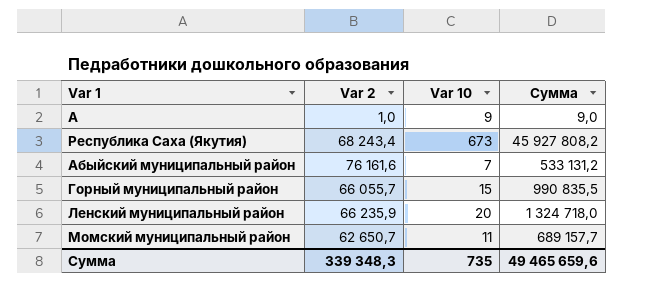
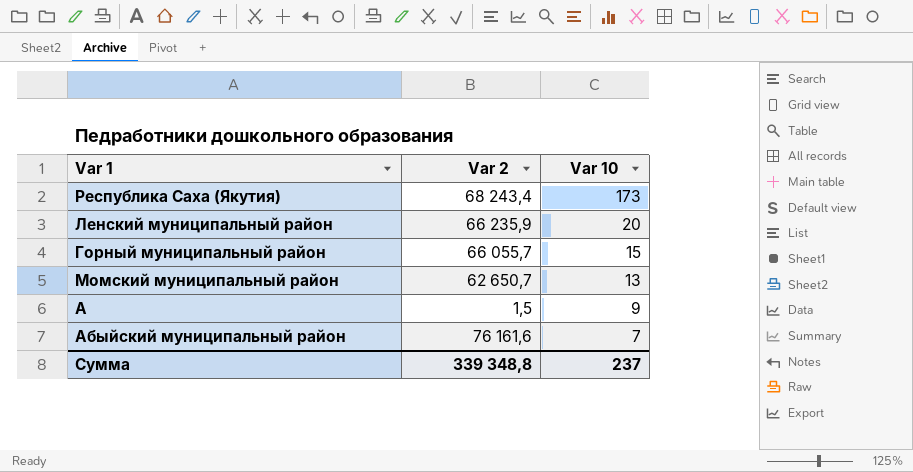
row order: none -> Var 10 descending
column Сумма | formula: [Var 2] * [Var 10] -> none
Республика Саха (Якутия) | Var 10: 673 -> 173
Момский муниципальный район | Var 10: 11 -> 13
А | Var 2: 1,0 -> 1,5
Сумма | Var 2: 339 348,3 -> 339 348,8
Сумма | Var 10: 735 -> 237

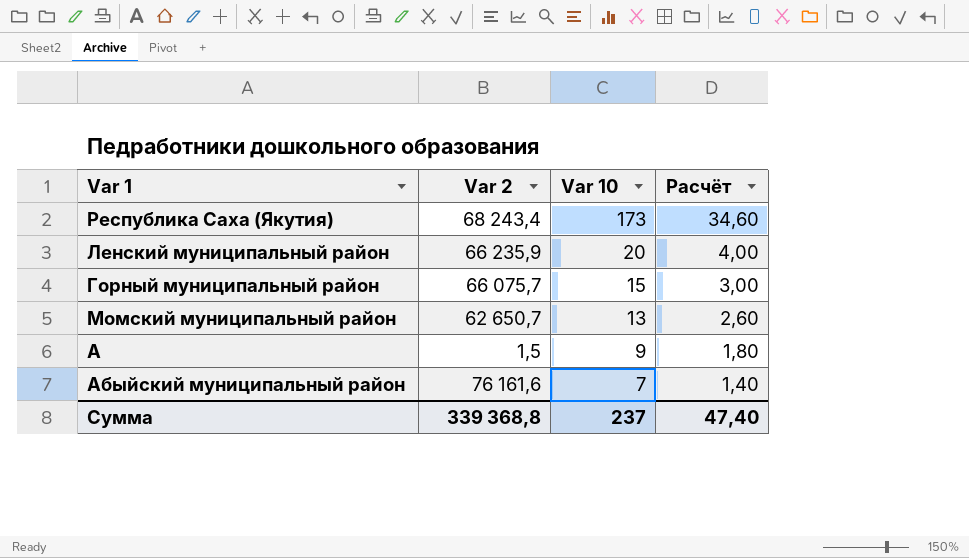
column Расчёт | formula: none -> [Var 10] * 0,2
Горный муниципальный район | Var 2: 66 055,7 -> 66 075,7
Сумма | Var 2: 339 348,8 -> 339 368,8

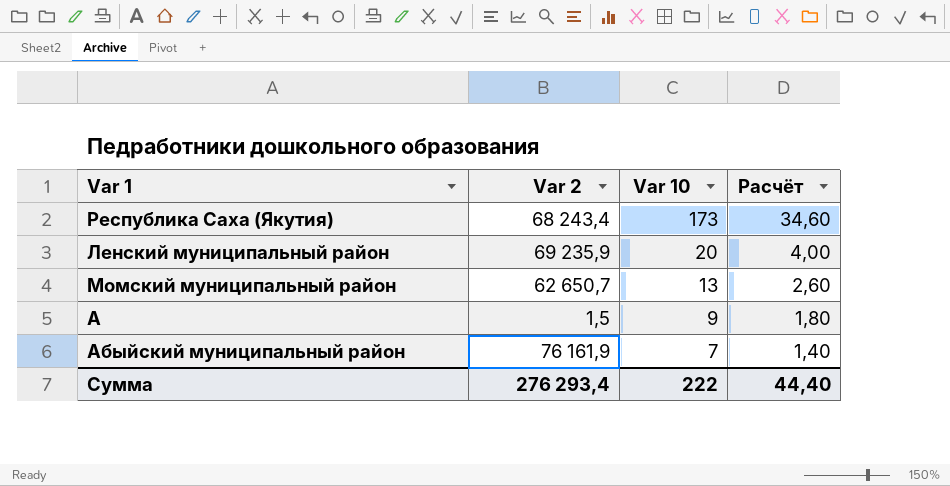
row Горный муниципальный район: 66 075,7 | 15 | 3,00 -> none
Ленский муниципальный район | Var 2: 66 235,9 -> 69 235,9
Абыйский муниципальный район | Var 2: 76 161,6 -> 76 161,9
Сумма | Var 2: 339 368,8 -> 276 293,4
Сумма | Var 10: 237 -> 222
Сумма | Расчёт: 47,40 -> 44,40

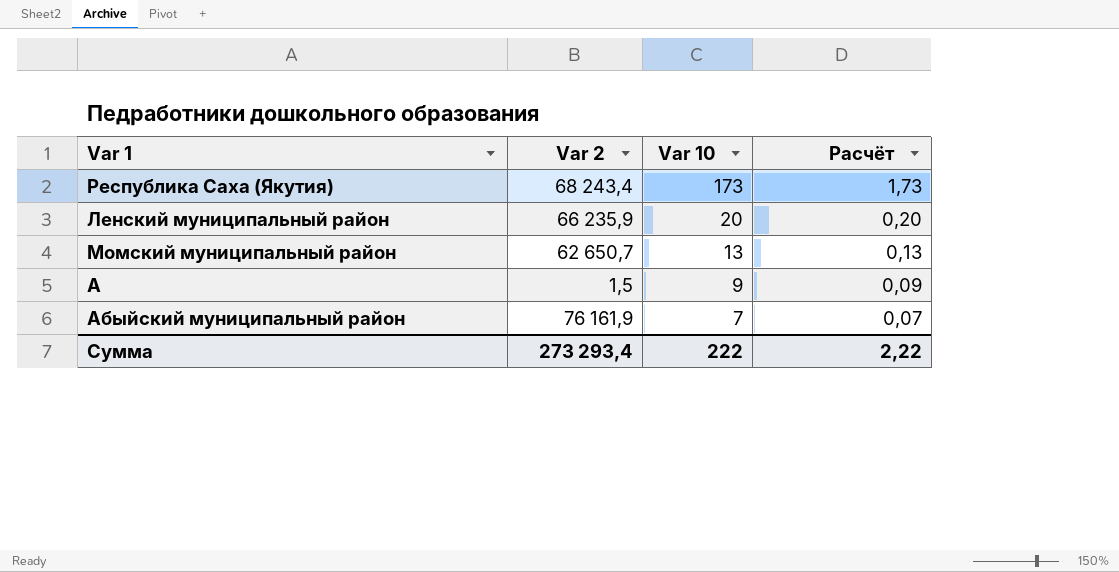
column Расчёт | formula: [Var 10] * 0,2 -> [Var 10] * 0,01
Ленский муниципальный район | Var 2: 69 235,9 -> 66 235,9
Сумма | Var 2: 276 293,4 -> 273 293,4
Сумма | Расчёт: 44,40 -> 2,22

